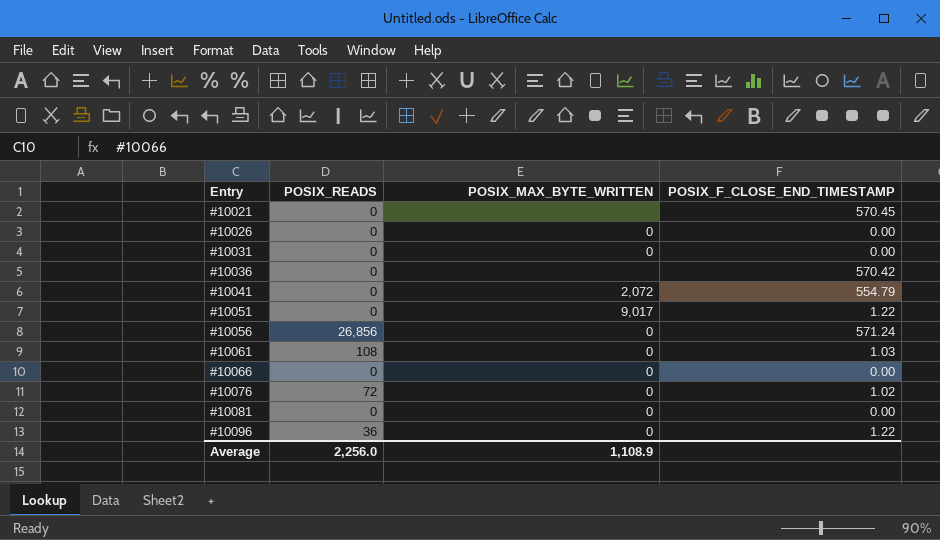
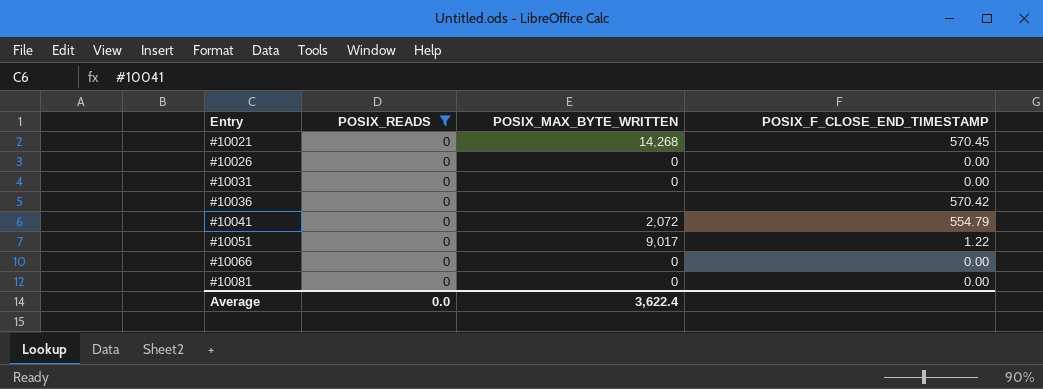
filter: none -> POSIX_READS = 0
#10021 | POSIX_MAX_BYTE_WRITTEN: none -> 14,268
Average | POSIX_READS: 2,256.0 -> 0.0
Average | POSIX_MAX_BYTE_WRITTEN: 1,108.9 -> 3,622.4

